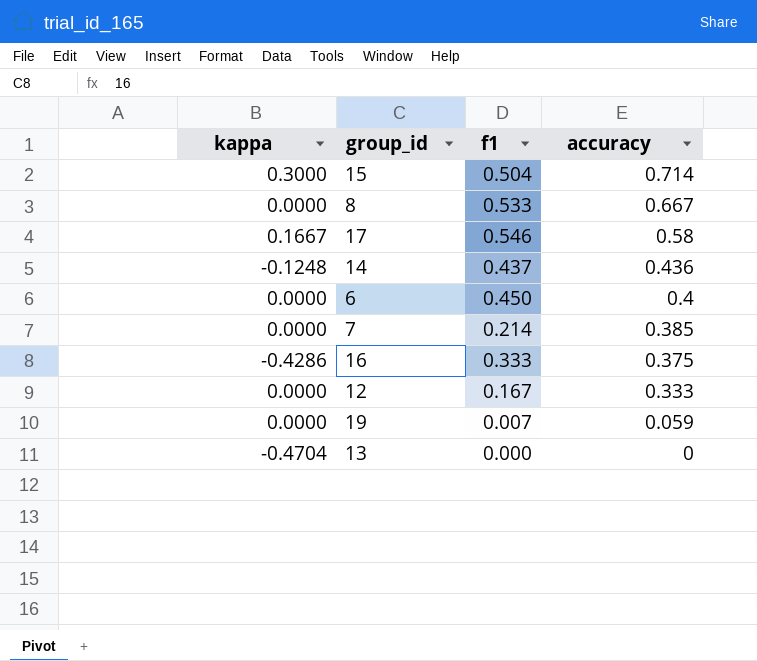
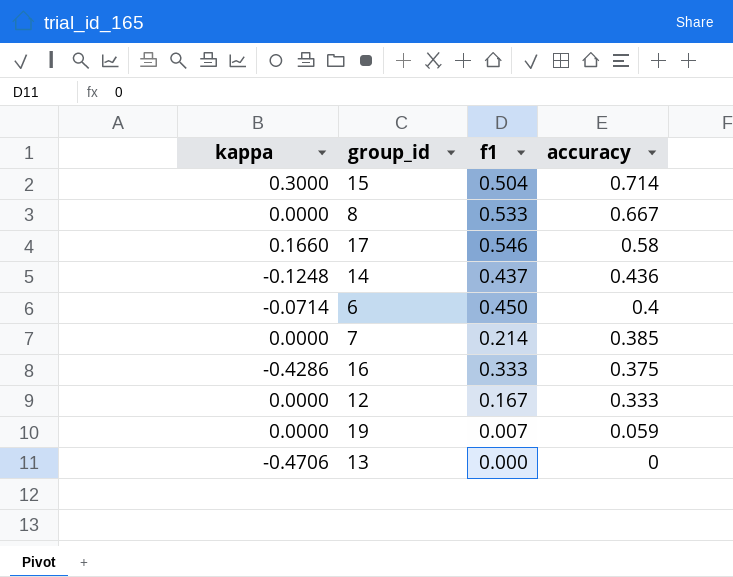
17 | kappa: 0.1667 -> 0.1660
6 | kappa: 0.0000 -> -0.0714
13 | kappa: -0.4704 -> -0.4706

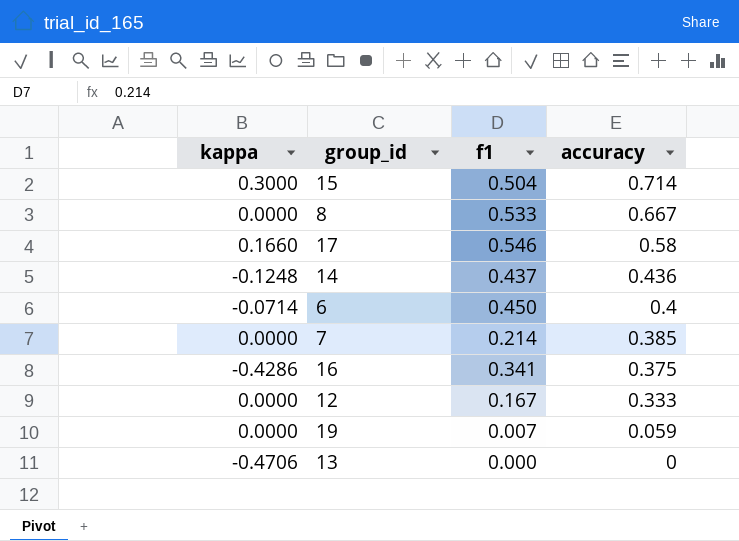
16 | f1: 0.333 -> 0.341

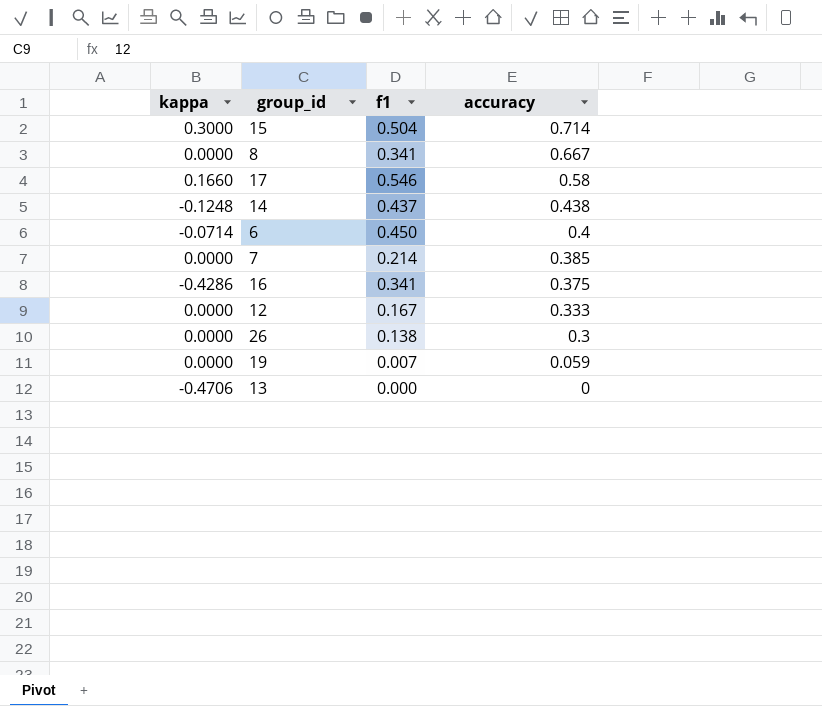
8 | f1: 0.533 -> 0.341
14 | accuracy: 0.436 -> 0.438
row 26: none -> 0.0000 | 0.138 | 0.3

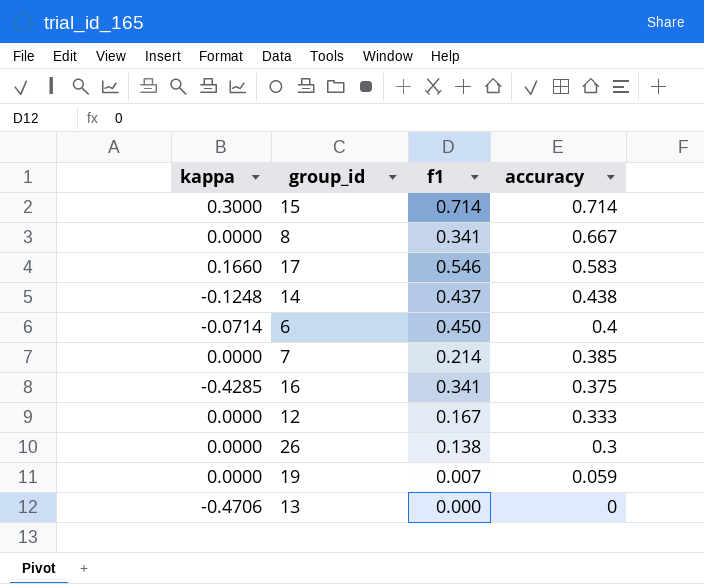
15 | f1: 0.504 -> 0.714
17 | accuracy: 0.58 -> 0.583
16 | kappa: -0.4286 -> -0.4285

